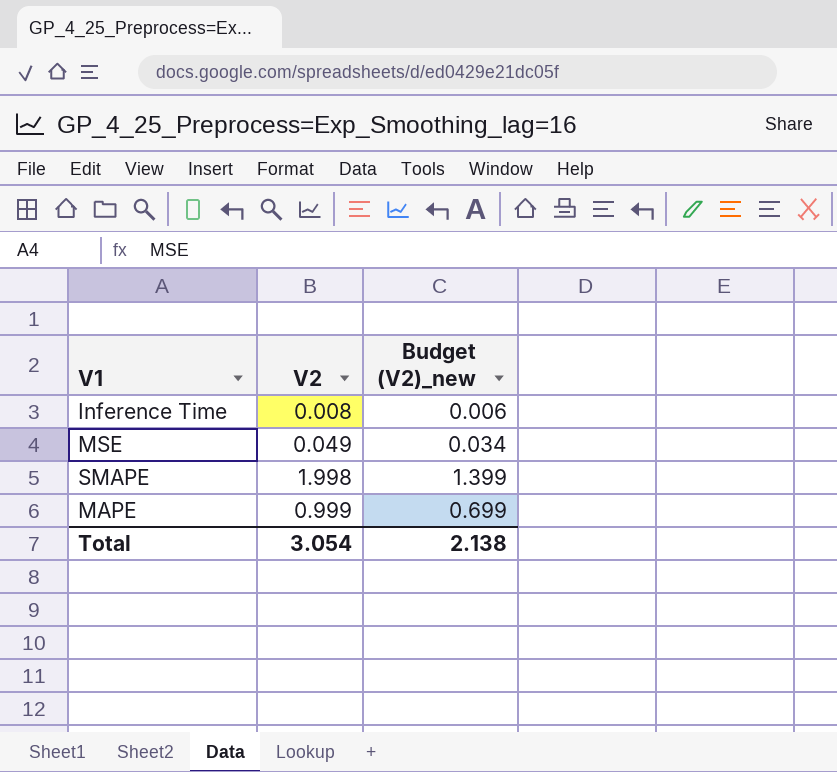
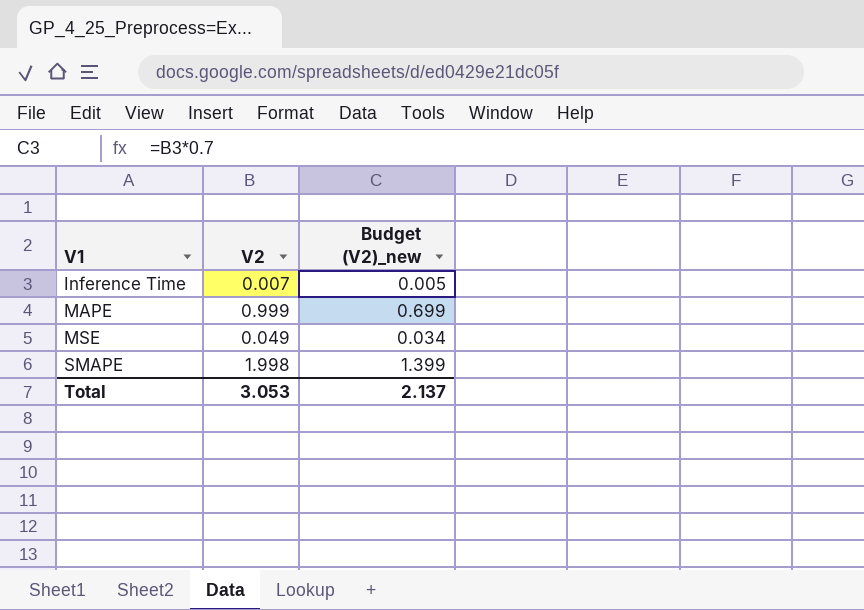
row order: none -> V1 ascending
Inference Time | V2: 0.008 -> 0.007
Inference Time | Budget (V2)_new: 0.006 -> 0.005
Total | V2: 3.054 -> 3.053
Total | Budget (V2)_new: 2.138 -> 2.137

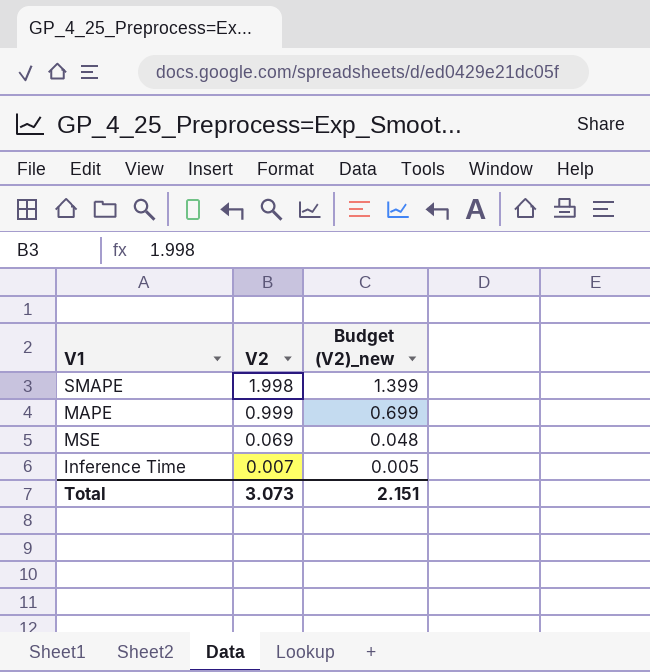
row order: V1 ascending -> V2 descending
MSE | V2: 0.049 -> 0.069
MSE | Budget (V2)_new: 0.034 -> 0.048
Total | V2: 3.053 -> 3.073
Total | Budget (V2)_new: 2.137 -> 2.151

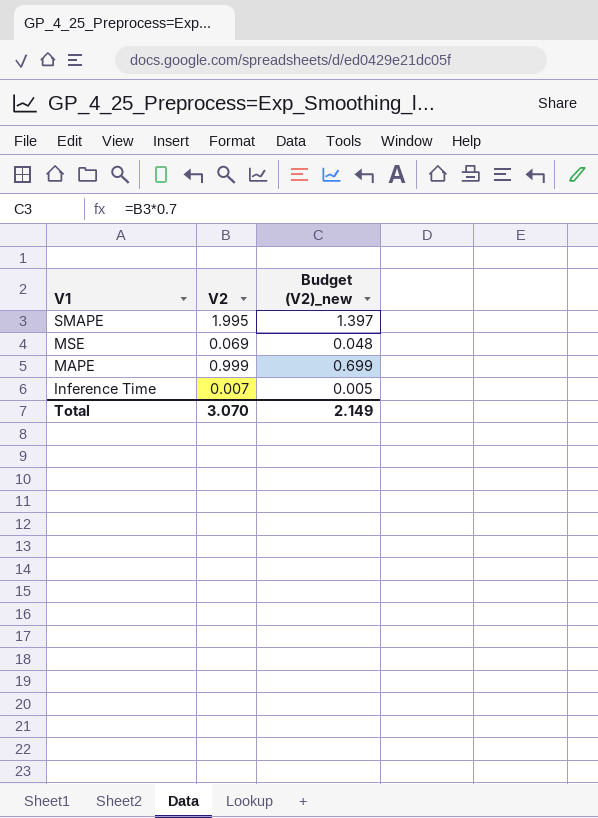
row order: V2 descending -> V1 descending
SMAPE | V2: 1.998 -> 1.995
SMAPE | Budget (V2)_new: 1.399 -> 1.397
Total | V2: 3.073 -> 3.070
Total | Budget (V2)_new: 2.151 -> 2.149

